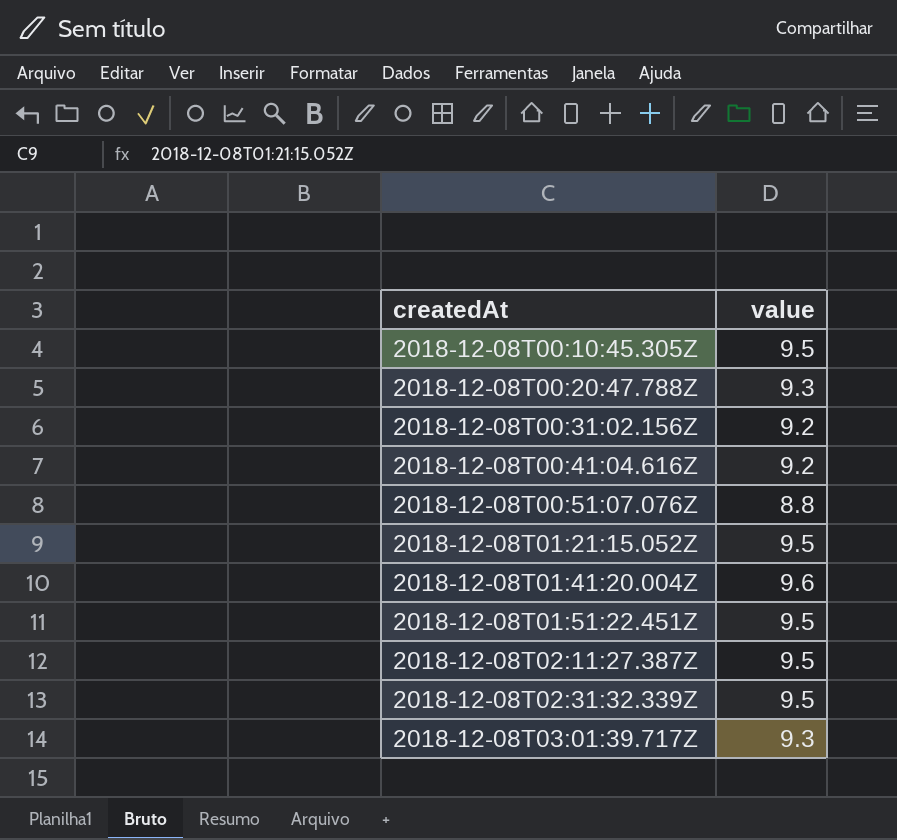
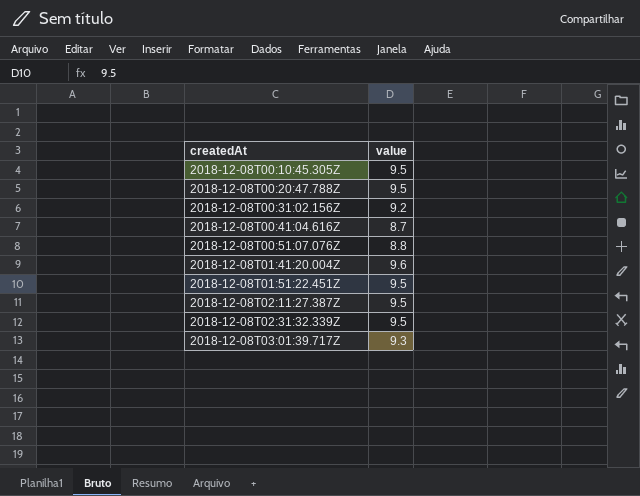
row 2018-12-08T01:21:15.052Z: 9.5 -> none
2018-12-08T00:20:47.788Z | value: 9.3 -> 9.5
2018-12-08T00:41:04.616Z | value: 9.2 -> 8.7

